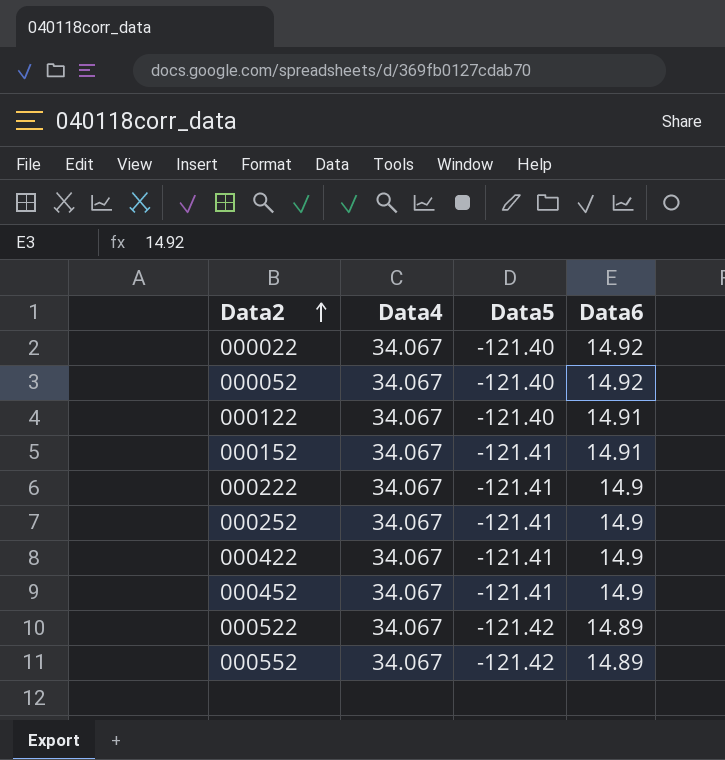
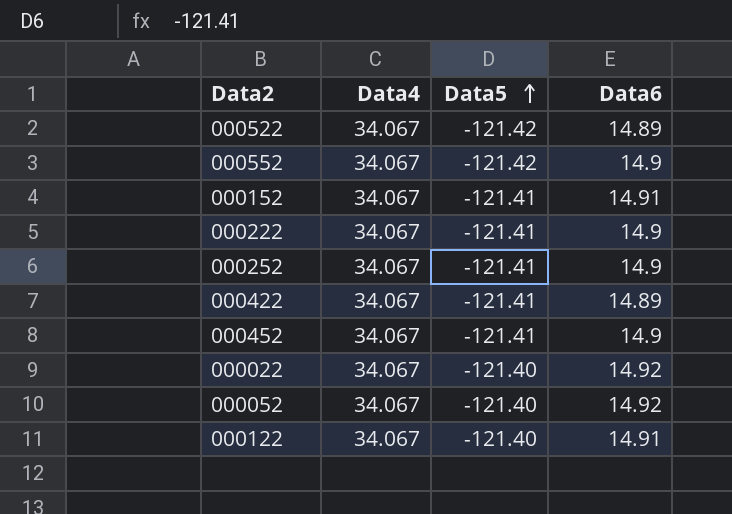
row order: Data2 ascending -> Data5 ascending
000552 | Data6: 14.89 -> 14.9
000422 | Data6: 14.9 -> 14.89

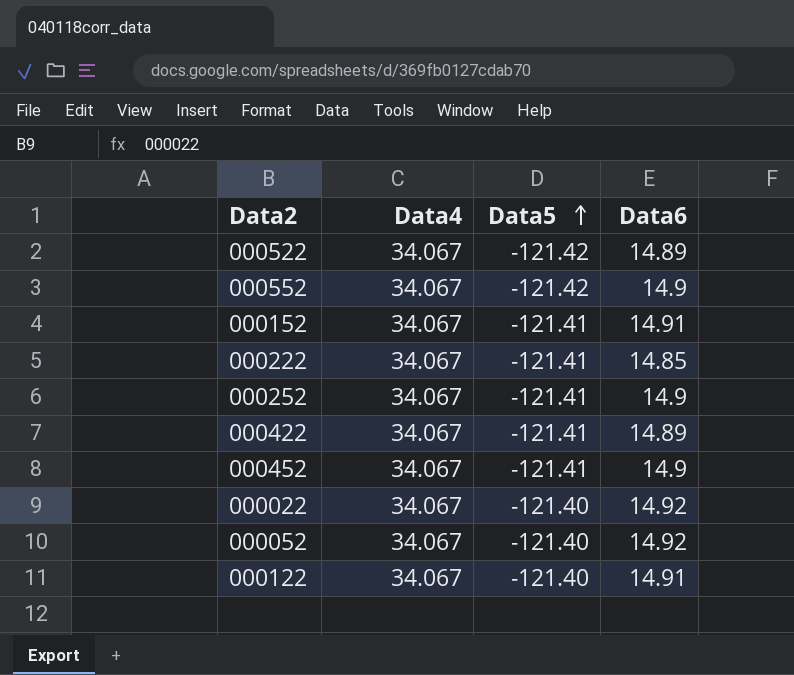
000222 | Data6: 14.9 -> 14.85

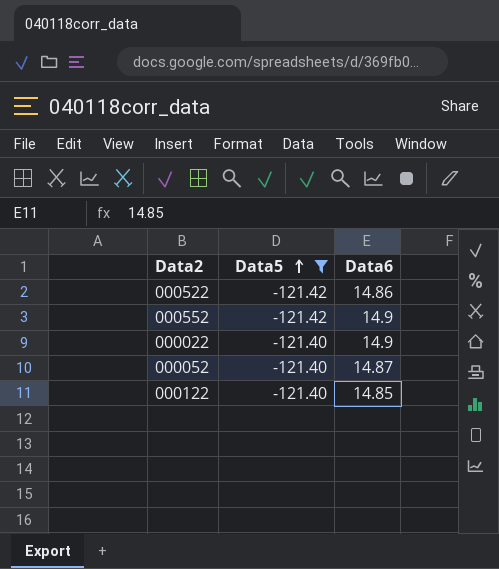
filter: none -> Data5 != -121.41
column Data4 | position: 2 -> none
000522 | Data6: 14.89 -> 14.86
000022 | Data6: 14.92 -> 14.9
000052 | Data6: 14.92 -> 14.87
000122 | Data6: 14.91 -> 14.85

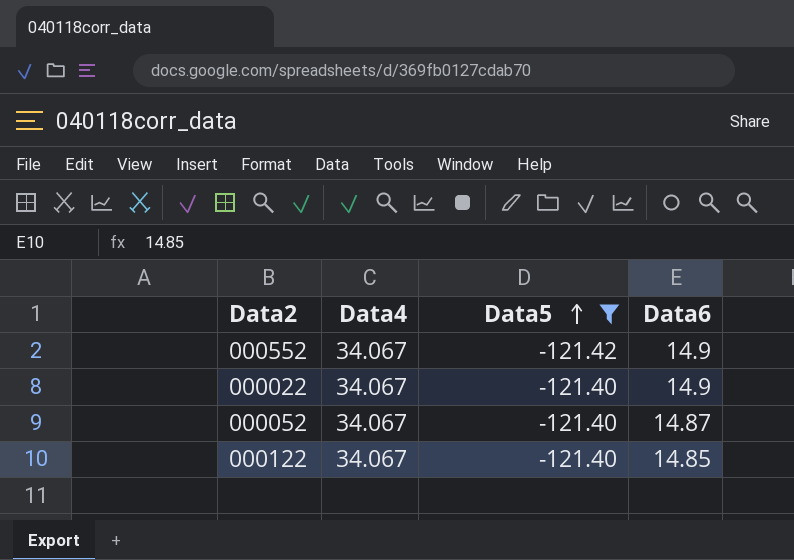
column Data4 | position: none -> 2
row 000522: -121.42 | 14.86 -> none

